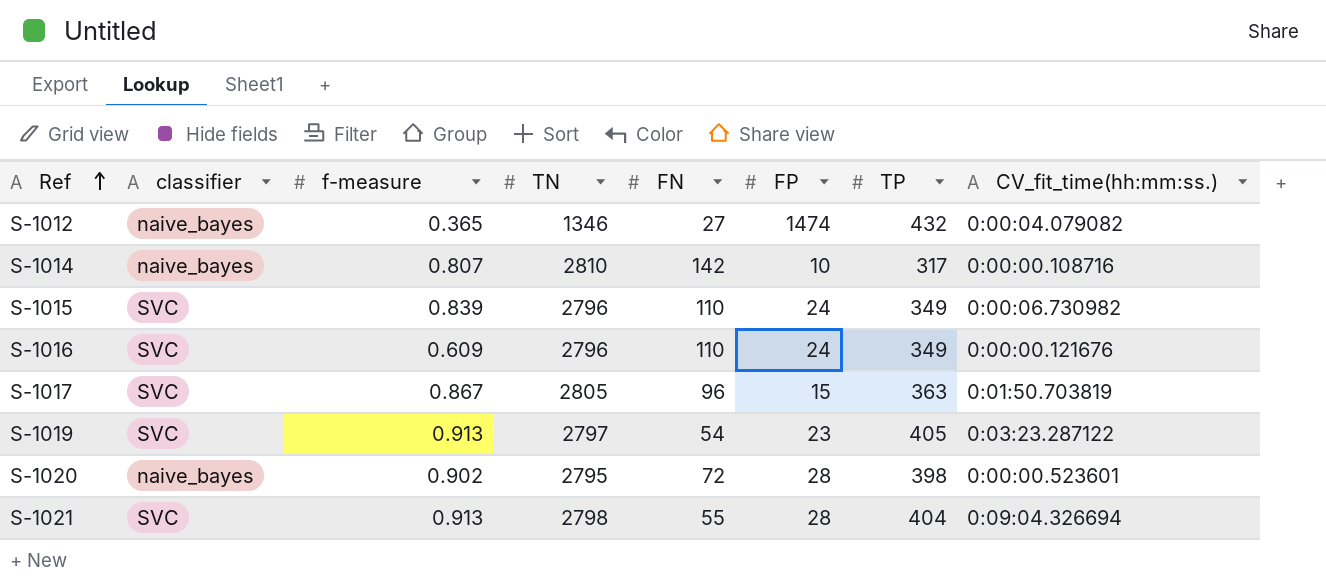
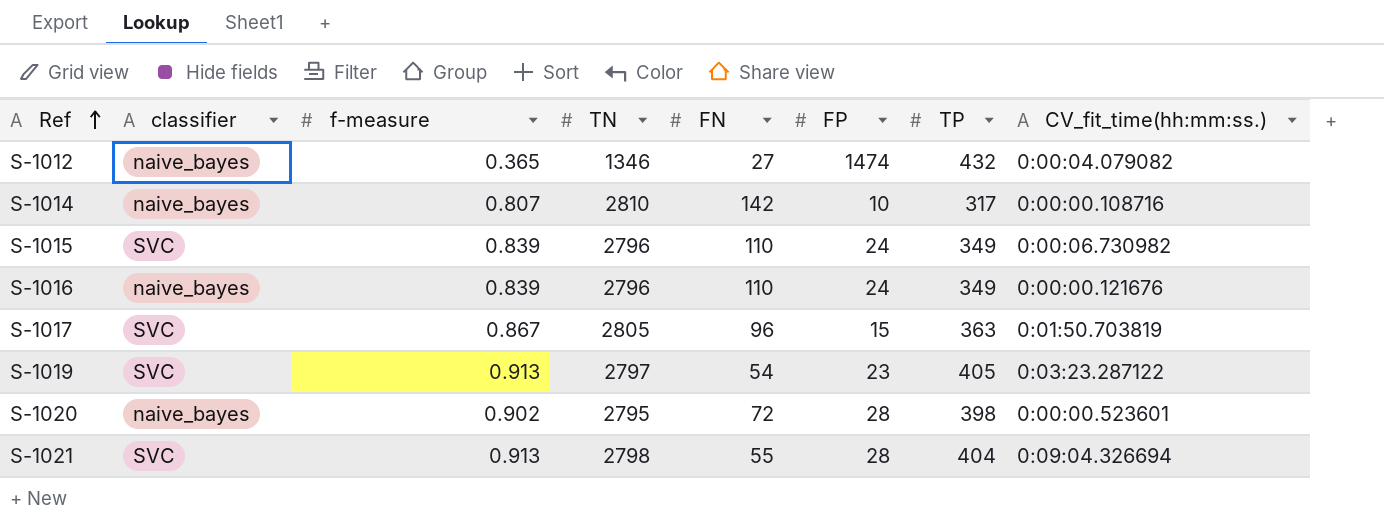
S-1016 | classifier: SVC -> naive_bayes
S-1016 | f-measure: 0.609 -> 0.839

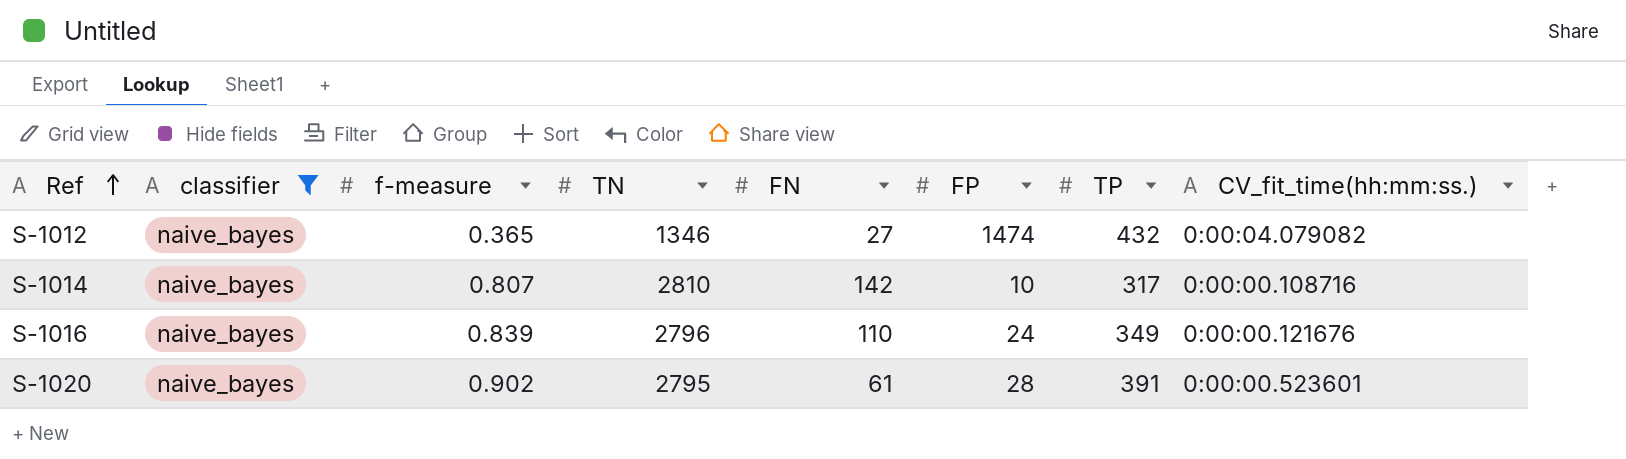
filter: none -> classifier = naive_bayes
S-1020 | FN: 72 -> 61
S-1020 | TP: 398 -> 391

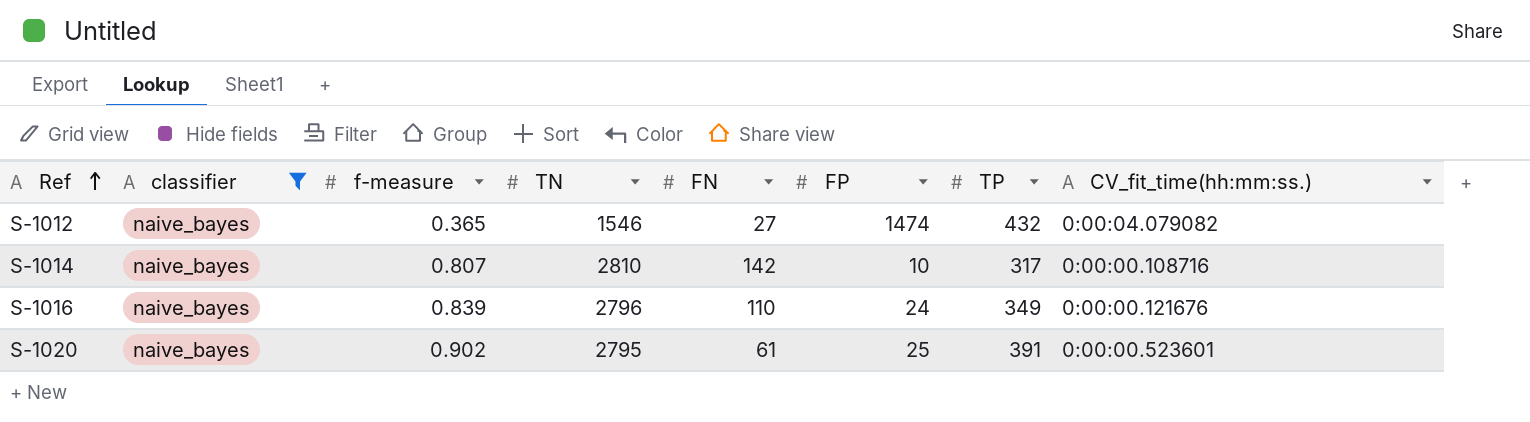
S-1012 | TN: 1346 -> 1546
S-1020 | FP: 28 -> 25

